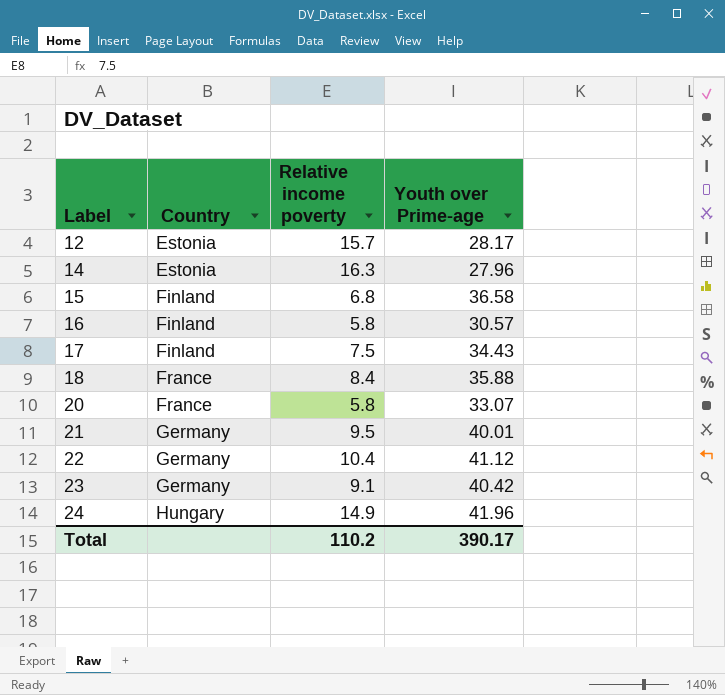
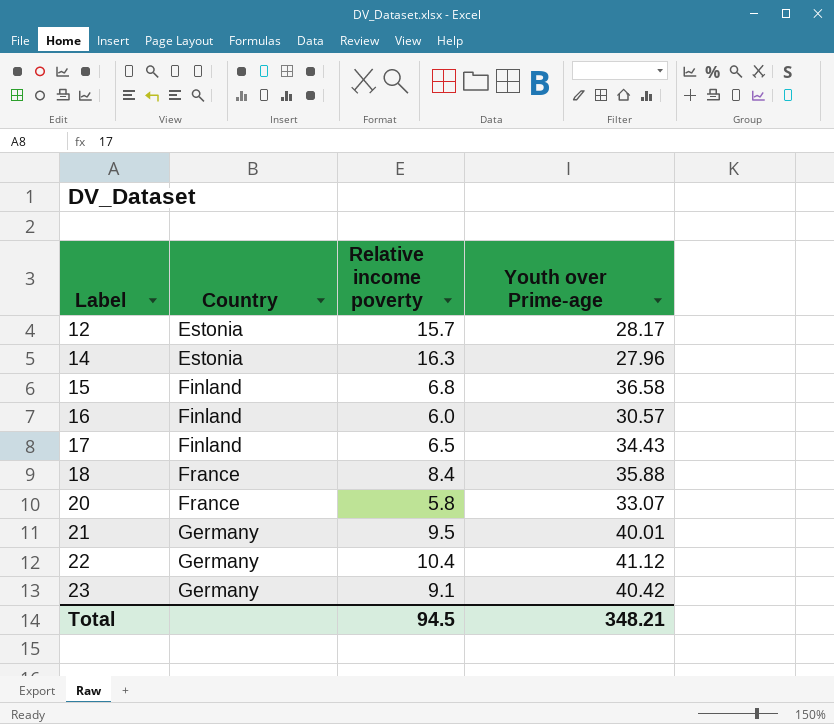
row 24: Hungary | 14.9 | 41.96 -> none
16 | Relative income poverty: 5.8 -> 6.0
17 | Relative income poverty: 7.5 -> 6.5
Total | Relative income poverty: 110.2 -> 94.5
Total | Youth over Prime-age: 390.17 -> 348.21

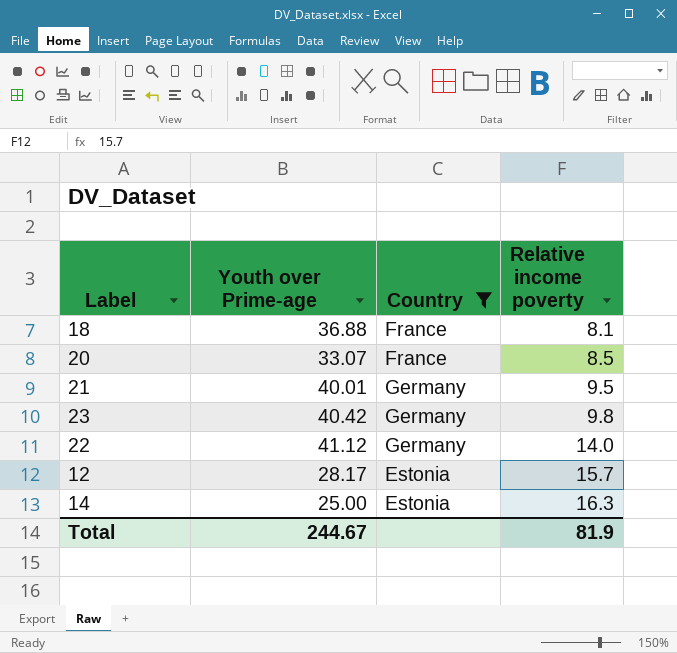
filter: none -> Country != Finland
row order: Label ascending -> Relative income poverty ascending
column Youth over Prime-age | position: 4 -> 2
18 | Youth over Prime-age: 35.88 -> 36.88
18 | Relative income poverty: 8.4 -> 8.1
20 | Relative income poverty: 5.8 -> 8.5
23 | Relative income poverty: 9.1 -> 9.8
22 | Relative income poverty: 10.4 -> 14.0
14 | Youth over Prime-age: 27.96 -> 25.00
Total | Youth over Prime-age: 348.21 -> 244.67
Total | Relative income poverty: 94.5 -> 81.9

